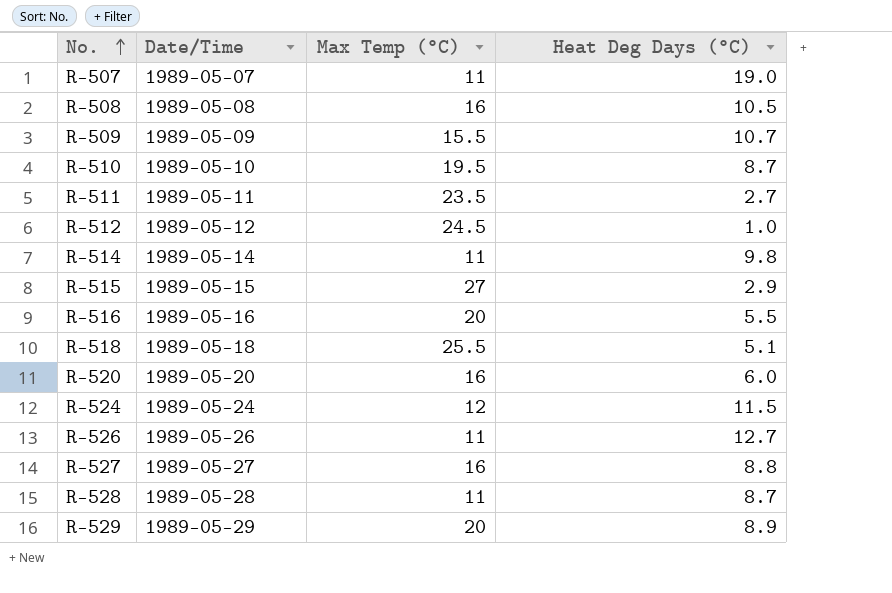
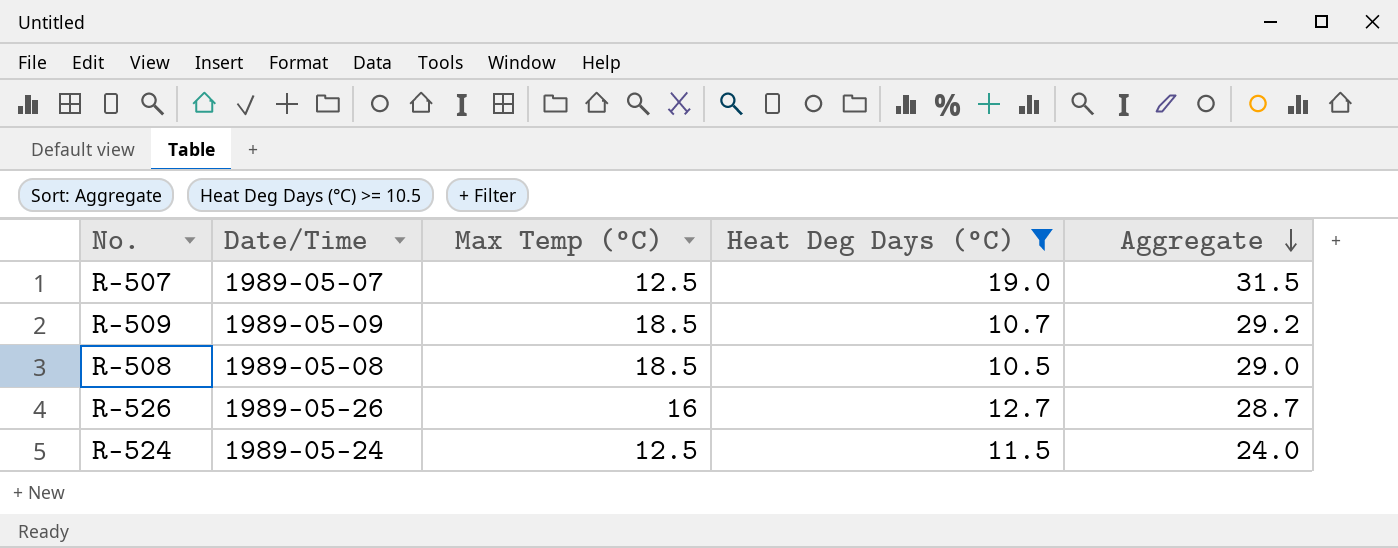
filter: none -> Heat Deg Days (°C) >= 10.5
row order: No. ascending -> Aggregate descending
column Aggregate | formula: none -> [Max Temp (°C)] + [Heat Deg Days (°C)]
R-507 | Max Temp (°C): 11 -> 12.5
R-509 | Max Temp (°C): 15.5 -> 18.5
R-508 | Max Temp (°C): 16 -> 18.5
R-526 | Max Temp (°C): 11 -> 16
R-524 | Max Temp (°C): 12 -> 12.5

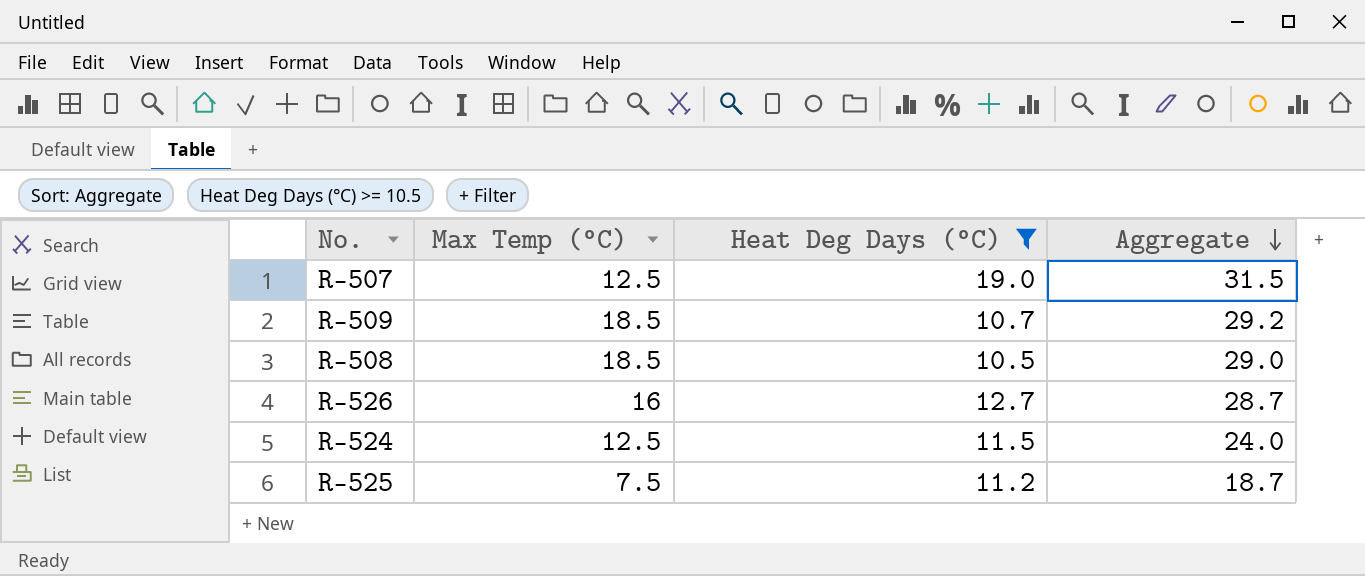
column Date/Time | position: 2 -> none
row R-525: none -> 7.5 | 11.2 | 18.7

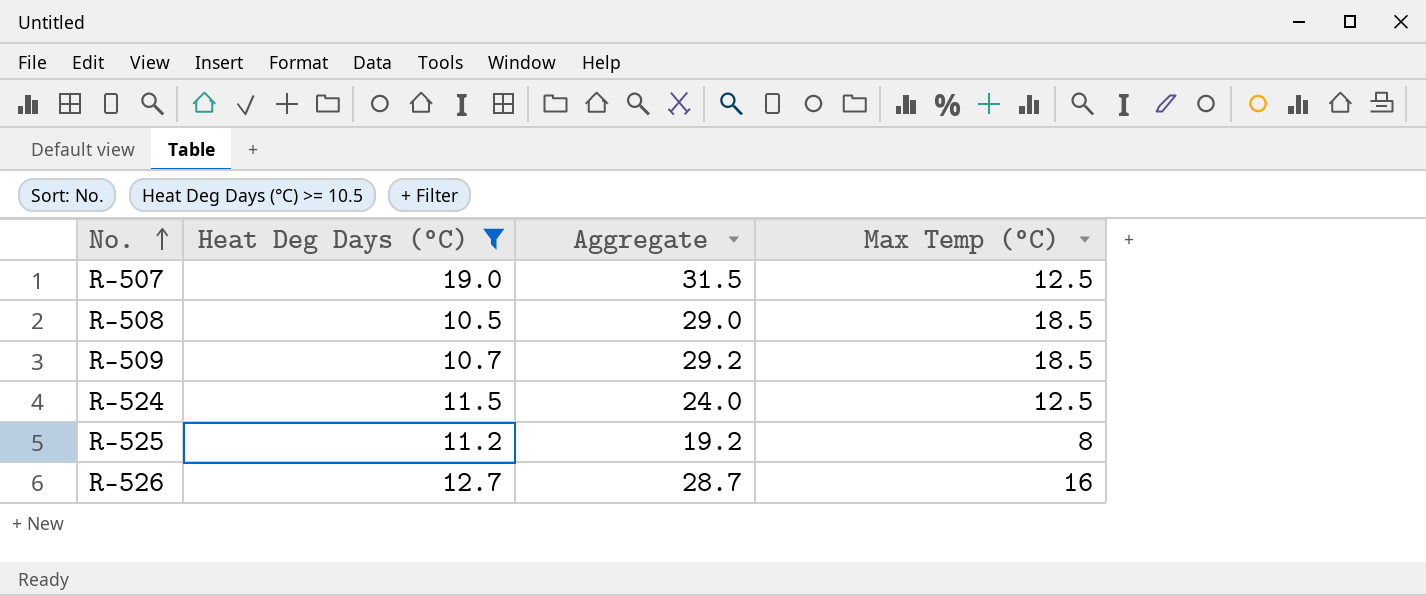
row order: Aggregate descending -> No. ascending
column Max Temp (°C) | position: 2 -> 4
R-525 | Aggregate: 18.7 -> 19.2
R-525 | Max Temp (°C): 7.5 -> 8

